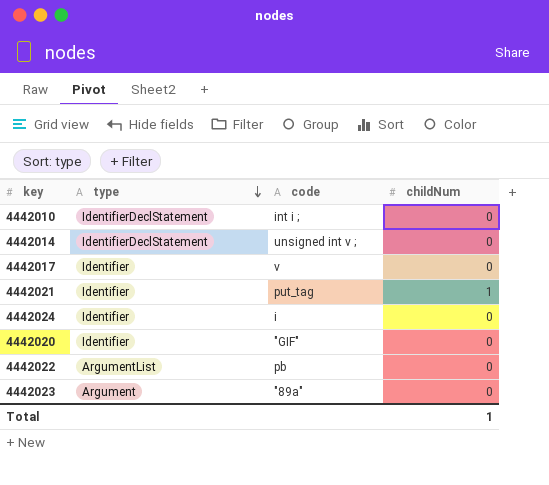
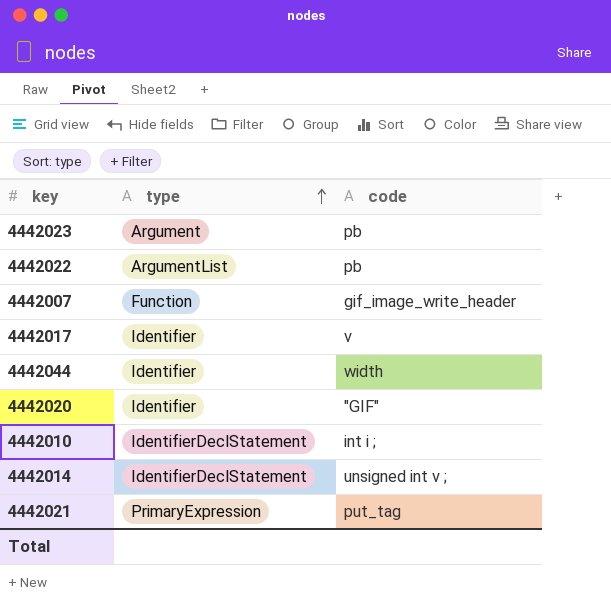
row order: type descending -> type ascending
column childNum | position: 4 -> none
row 4442024: Identifier | i | 0 -> none
4442023 | code: "89a" -> pb
row 4442007: none -> Function | gif_image_write_header
row 4442044: none -> Identifier | width
4442021 | type: Identifier -> PrimaryExpression

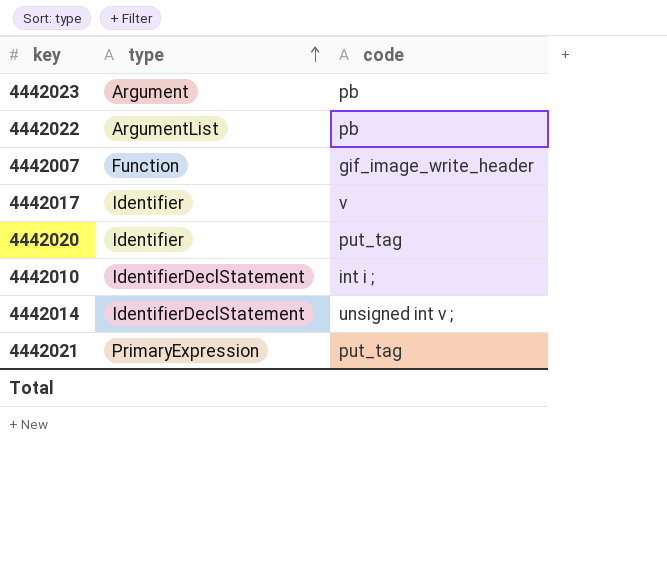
row 4442044: Identifier | width -> none
4442020 | code: "GIF" -> put_tag

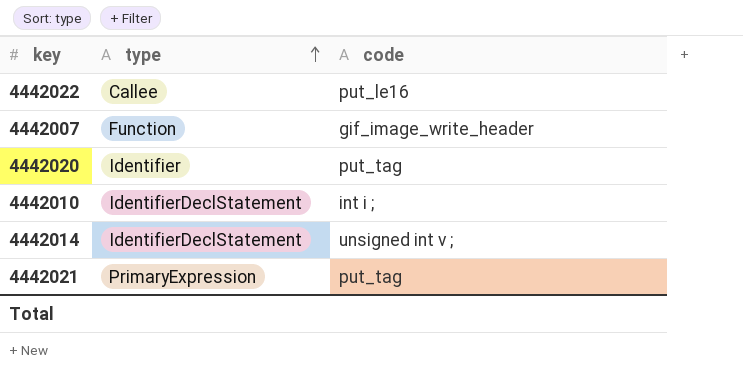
row 4442023: Argument | pb -> none
row 4442017: Identifier | v -> none
4442022 | type: ArgumentList -> Callee
4442022 | code: pb -> put_le16

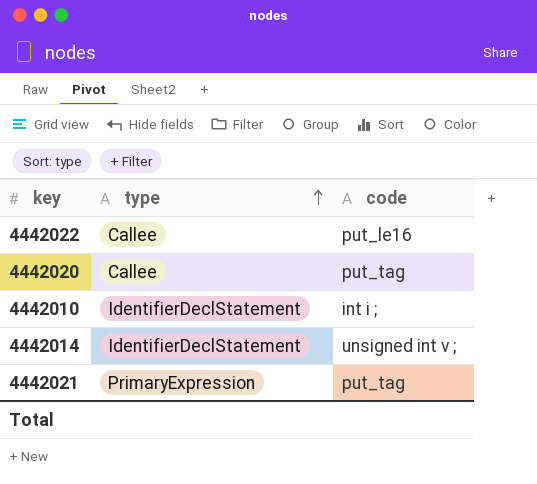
row 4442007: Function | gif_image_write_header -> none
4442020 | type: Identifier -> Callee

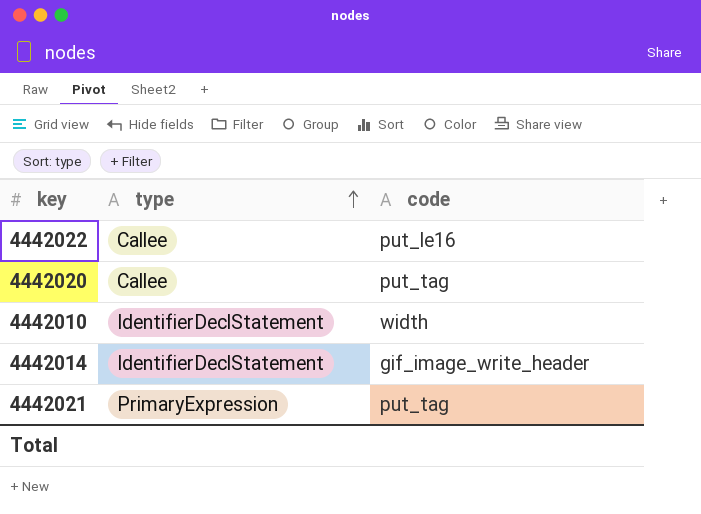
4442010 | code: int i ; -> width
4442014 | code: unsigned int v ; -> gif_image_write_header

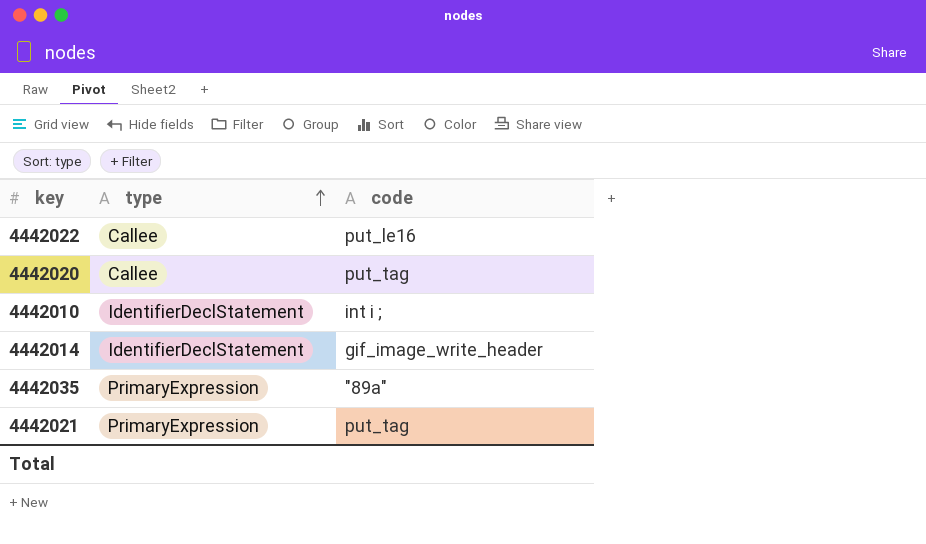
4442010 | code: width -> int i ;
row 4442035: none -> PrimaryExpression | "89a"

